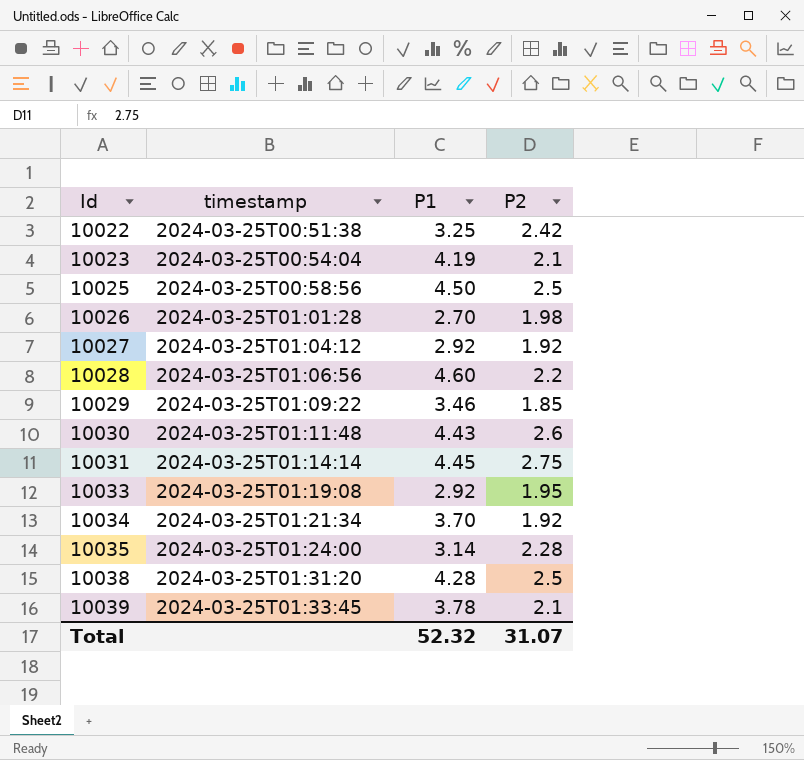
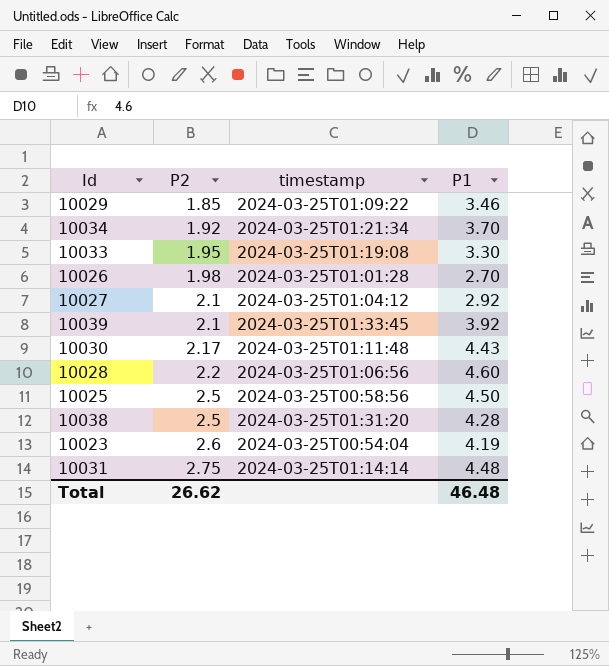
row order: Id ascending -> P2 ascending
column P2 | position: 4 -> 2
row 10022: 2024-03-25T00:51:38 | 3.25 | 2.42 -> none
row 10035: 2024-03-25T01:24:00 | 3.14 | 2.28 -> none
10033 | P1: 2.92 -> 3.30
10027 | P2: 1.92 -> 2.1
10039 | P1: 3.78 -> 3.92
10030 | P2: 2.6 -> 2.17
10023 | P2: 2.1 -> 2.6
10031 | P1: 4.45 -> 4.48
Total | P2: 31.07 -> 26.62
Total | P1: 52.32 -> 46.48

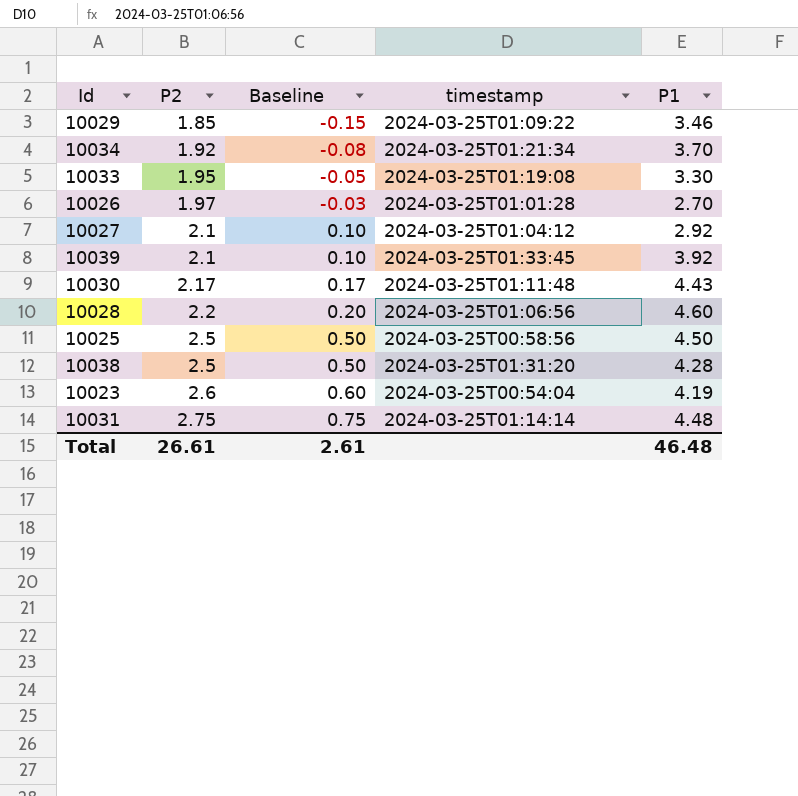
column Baseline | formula: none -> [P2] - 2
10026 | P2: 1.98 -> 1.97
Total | P2: 26.62 -> 26.61

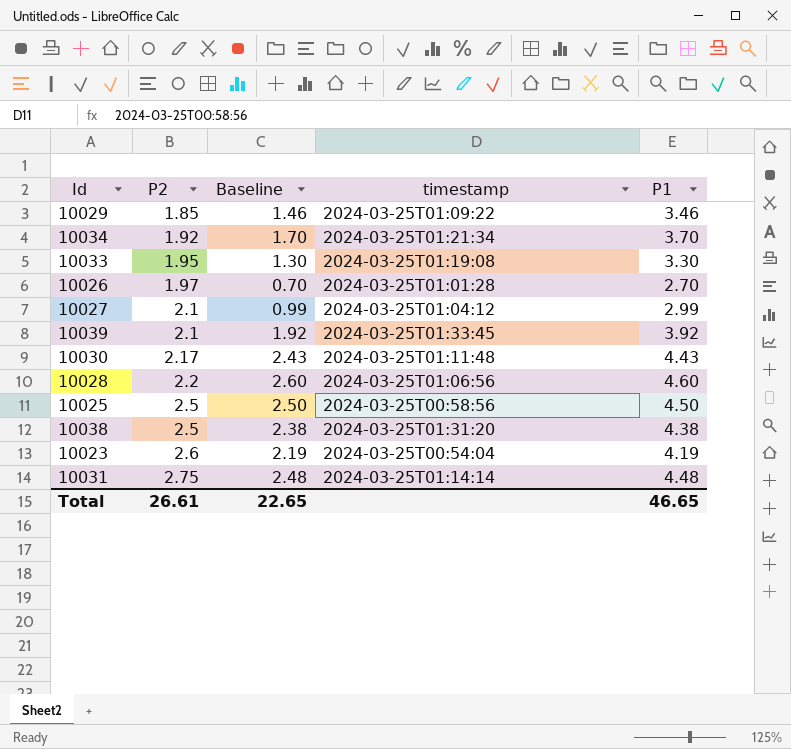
column Baseline | formula: [P2] - 2 -> [P1] - 2
10027 | P1: 2.92 -> 2.99
10038 | P1: 4.28 -> 4.38
Total | Baseline: 2.61 -> 22.65
Total | P1: 46.48 -> 46.65

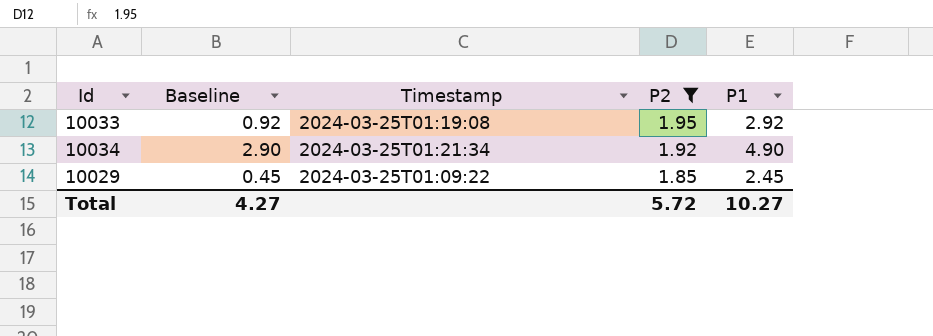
filter: none -> P2 <= 1.95
row order: P2 ascending -> P2 descending
column name: timestamp -> Timestamp
column P2 | position: 2 -> 4
10033 | Baseline: 1.30 -> 0.92
10033 | P1: 3.30 -> 2.92
10034 | Baseline: 1.70 -> 2.90
10034 | P1: 3.70 -> 4.90
10029 | Baseline: 1.46 -> 0.45
10029 | P1: 3.46 -> 2.45
Total | Baseline: 22.65 -> 4.27
Total | P2: 26.61 -> 5.72
Total | P1: 46.65 -> 10.27

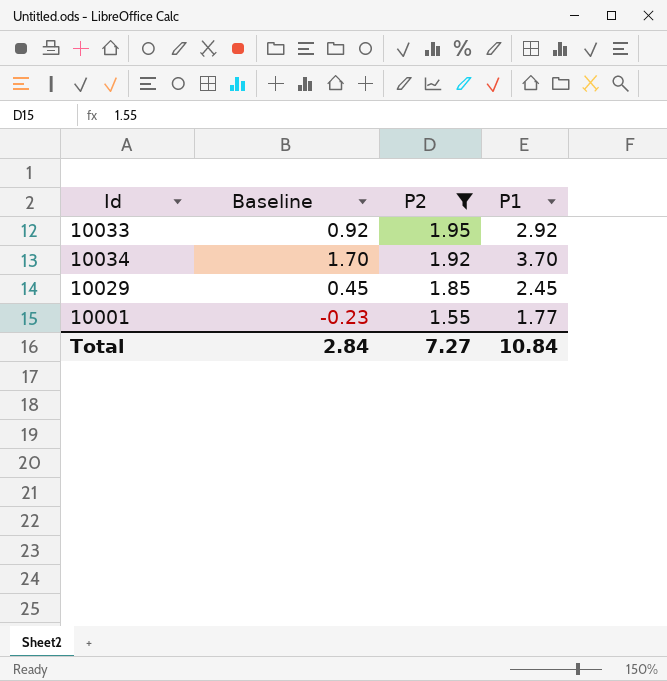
column Timestamp | position: 3 -> none
10034 | Baseline: 2.90 -> 1.70
10034 | P1: 4.90 -> 3.70
row 10001: none -> -0.23 | 1.55 | 1.77
Total | Baseline: 4.27 -> 2.84
Total | P2: 5.72 -> 7.27
Total | P1: 10.27 -> 10.84

